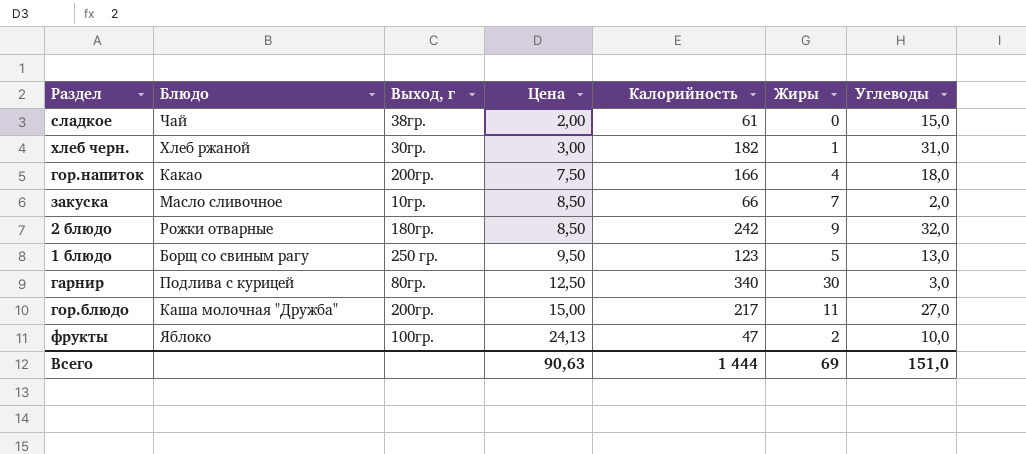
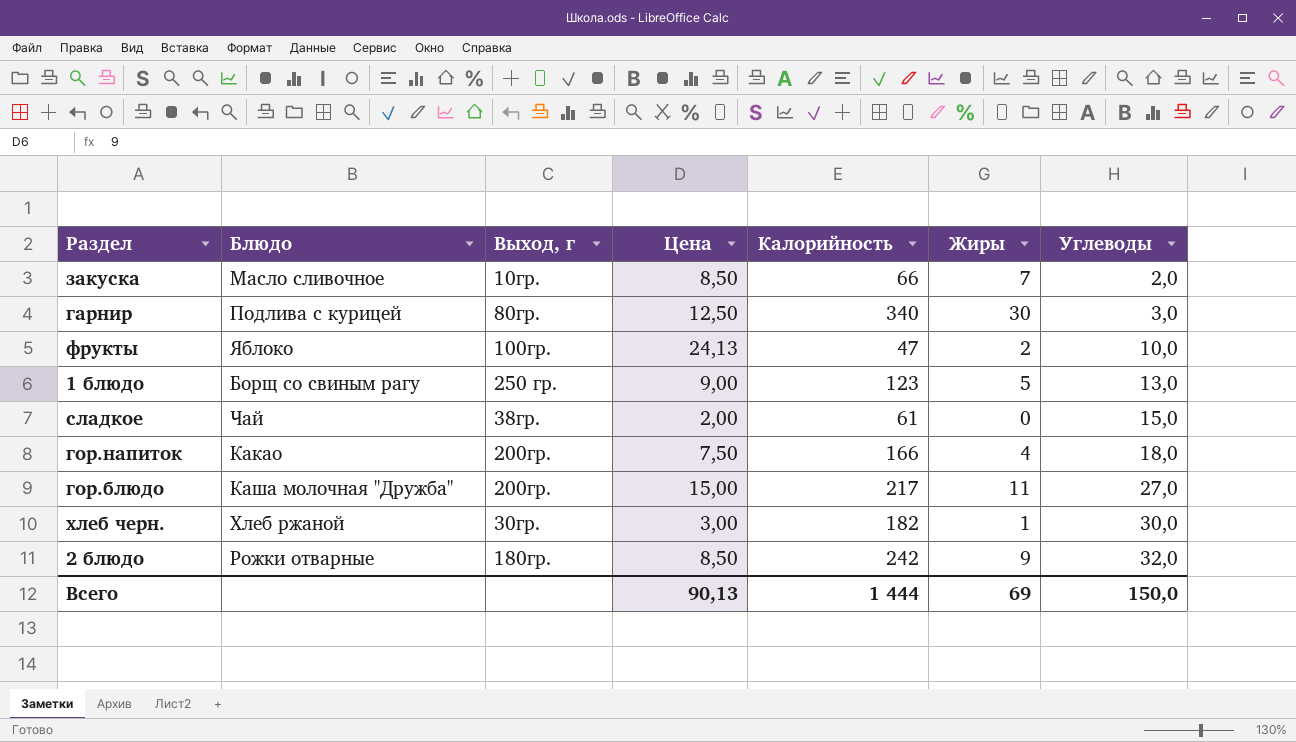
row order: Цена ascending -> Углеводы ascending
1 блюдо | Цена: 9,50 -> 9,00
хлеб черн. | Углеводы: 31,0 -> 30,0
Всего | Цена: 90,63 -> 90,13
Всего | Углеводы: 151,0 -> 150,0

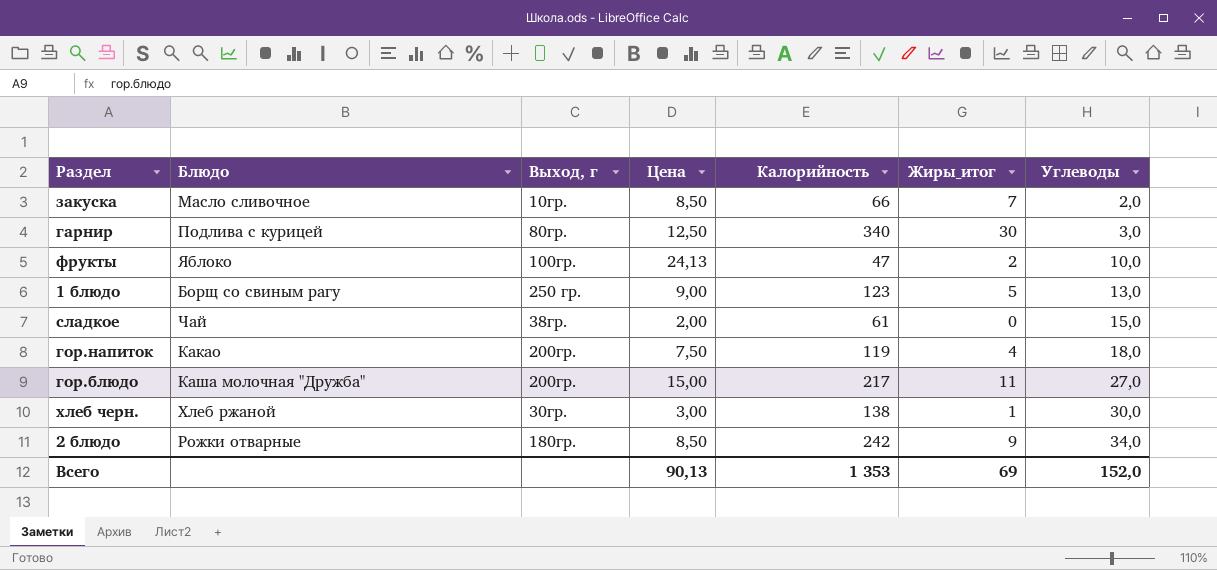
column name: Жиры -> Жиры_итог
гор.напиток | Калорийность: 166 -> 119
хлеб черн. | Калорийность: 182 -> 138
2 блюдо | Углеводы: 32,0 -> 34,0
Всего | Калорийность: 1 444 -> 1 353
Всего | Углеводы: 150,0 -> 152,0

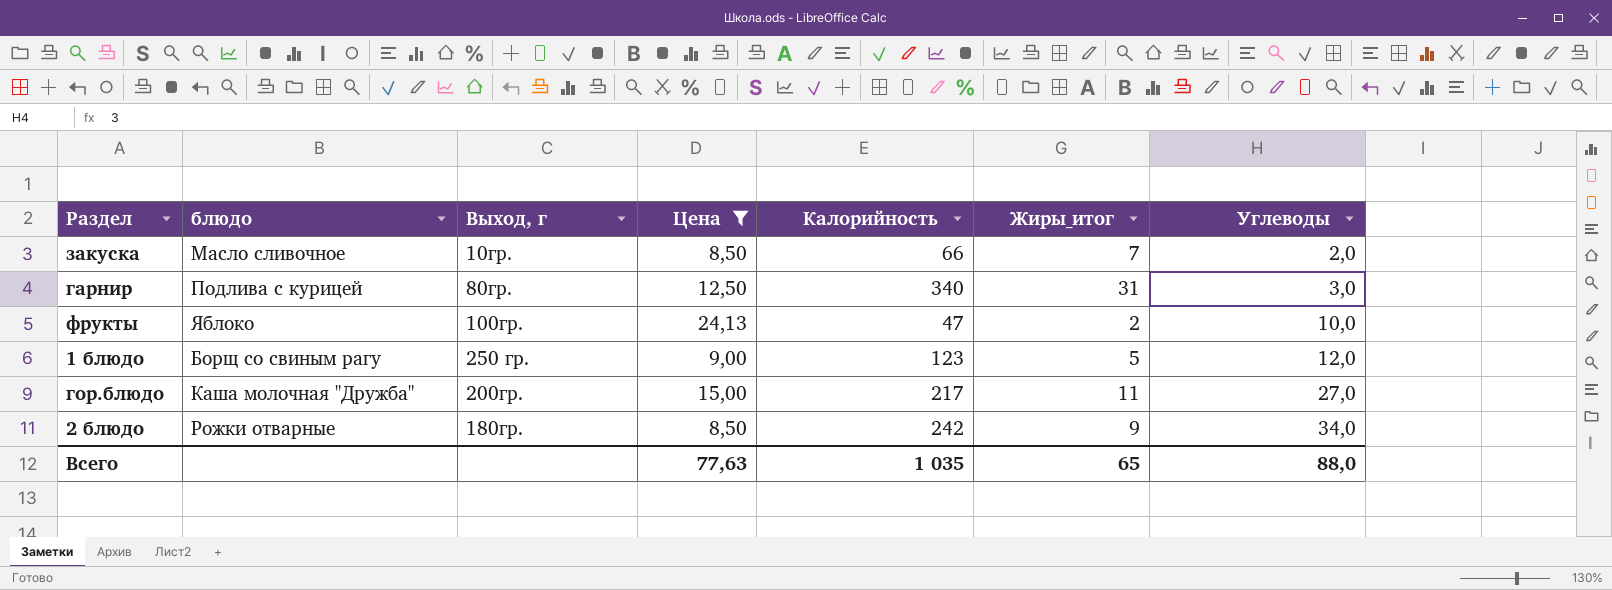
filter: none -> Цена >= 8,50
column name: Блюдо -> блюдо
гарнир | Жиры_итог: 30 -> 31
1 блюдо | Углеводы: 13,0 -> 12,0
Всего | Цена: 90,13 -> 77,63
Всего | Калорийность: 1 353 -> 1 035
Всего | Жиры_итог: 69 -> 65
Всего | Углеводы: 152,0 -> 88,0

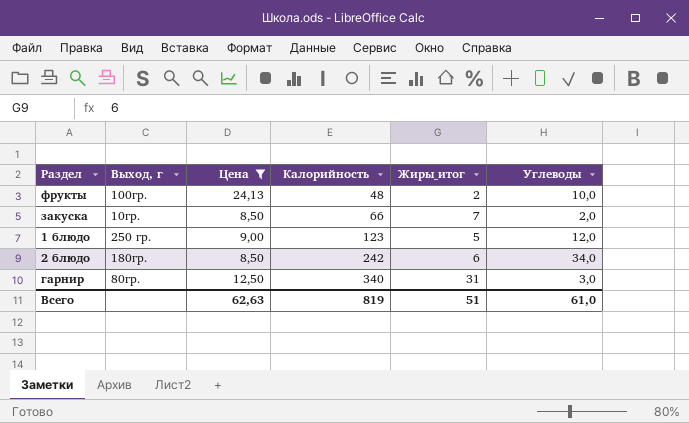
row order: Углеводы ascending -> Калорийность ascending
column блюдо | position: 2 -> none
row гор.блюдо: Каша молочная "Дружба" | 200гр. | 15,00 | 217 | 11 | 27,0 -> none
фрукты | Калорийность: 47 -> 48
2 блюдо | Жиры_итог: 9 -> 6
Всего | Цена: 77,63 -> 62,63
Всего | Калорийность: 1 035 -> 819
Всего | Жиры_итог: 65 -> 51
Всего | Углеводы: 88,0 -> 61,0

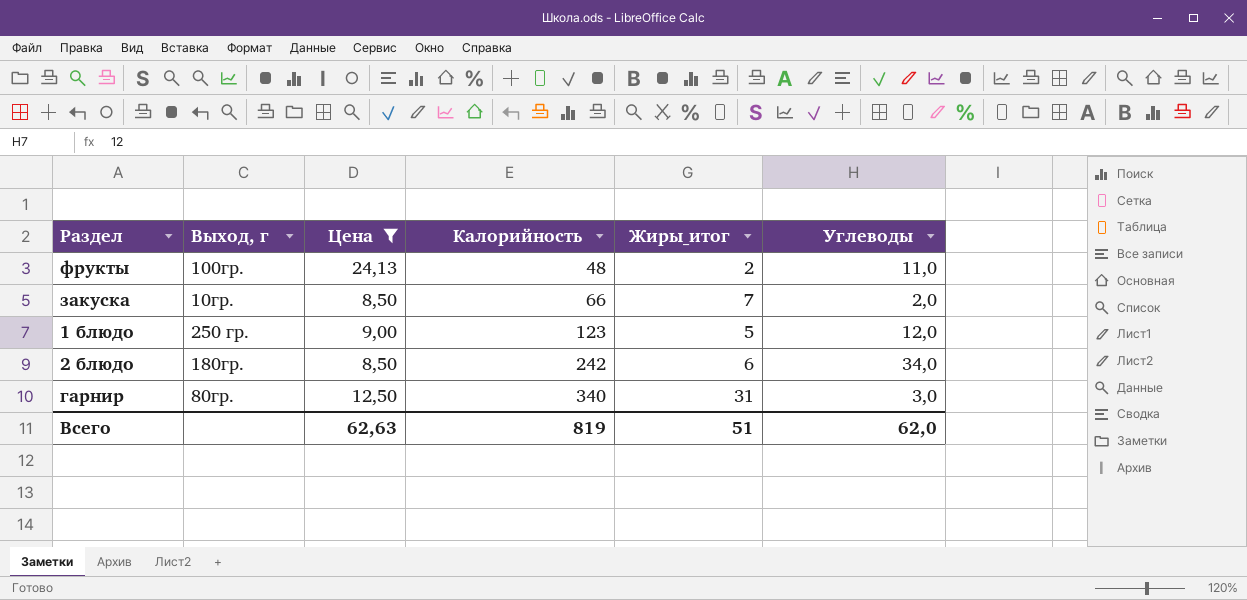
фрукты | Углеводы: 10,0 -> 11,0
Всего | Углеводы: 61,0 -> 62,0

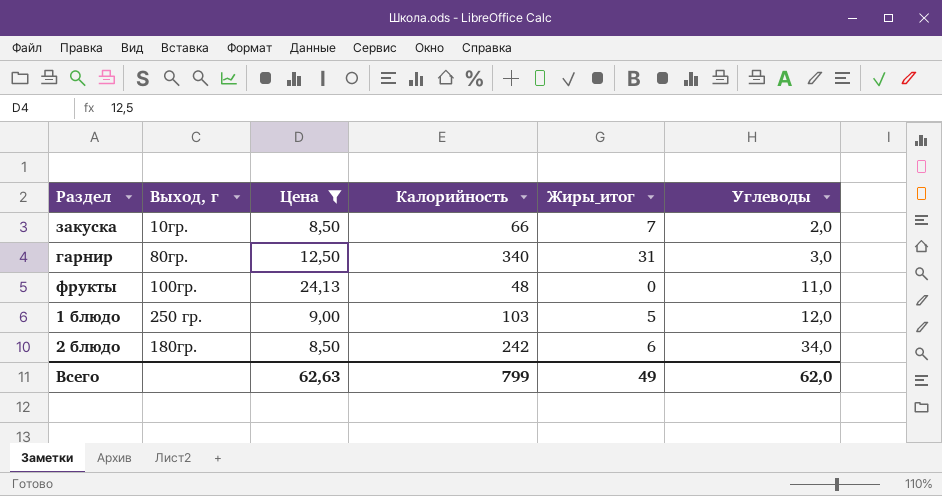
row order: Калорийность ascending -> Углеводы ascending
фрукты | Жиры_итог: 2 -> 0
1 блюдо | Калорийность: 123 -> 103
Всего | Калорийность: 819 -> 799
Всего | Жиры_итог: 51 -> 49

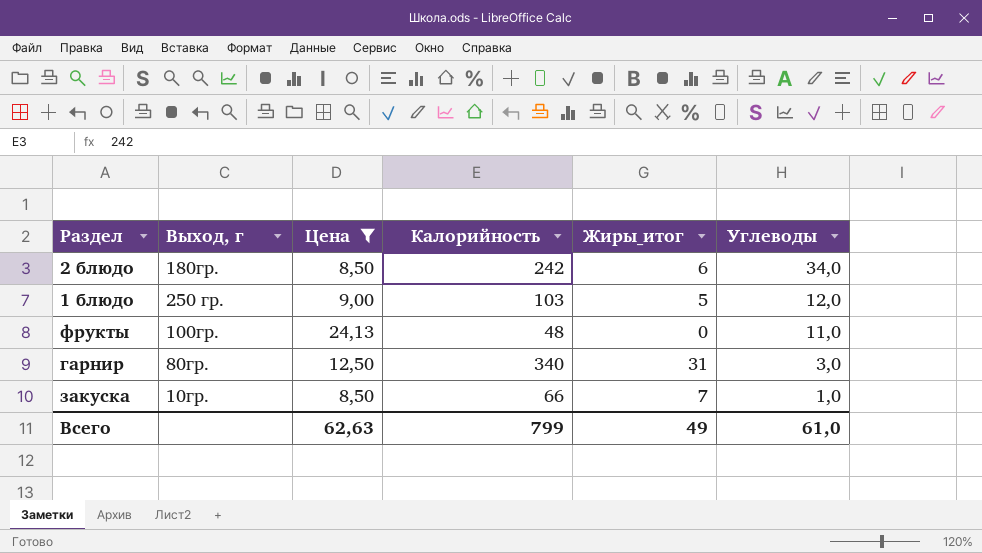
row order: Углеводы ascending -> Углеводы descending
закуска | Углеводы: 2,0 -> 1,0
Всего | Углеводы: 62,0 -> 61,0

